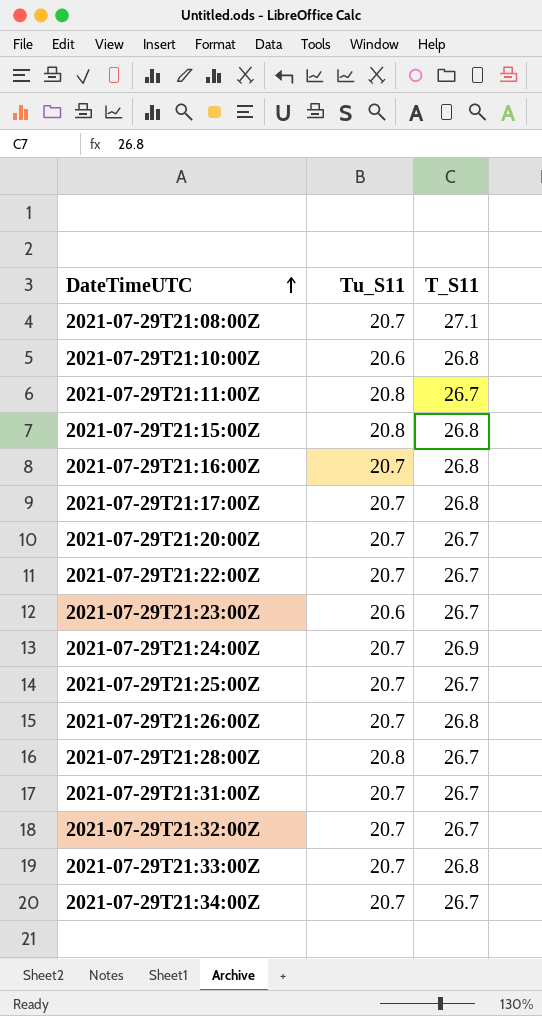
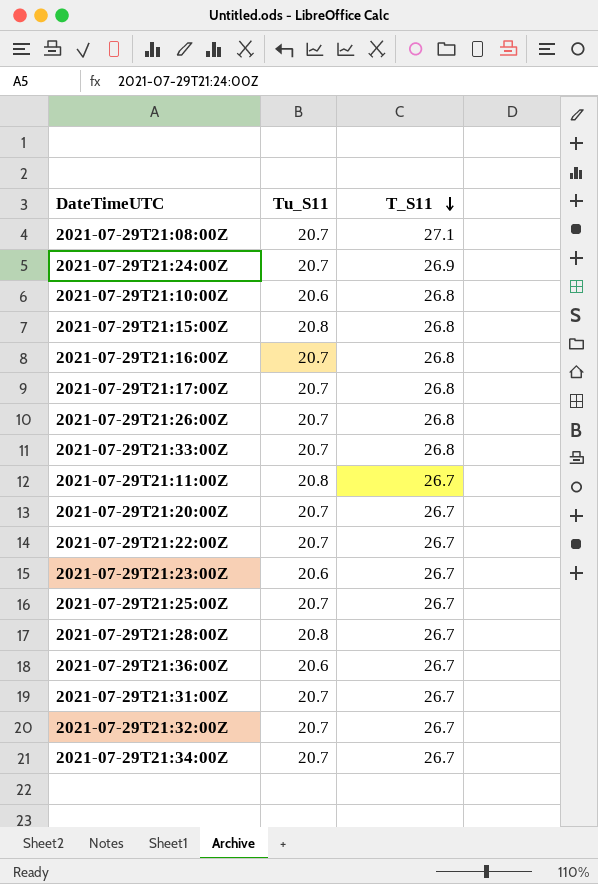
row order: DateTimeUTC ascending -> T_S11 descending
row 2021-07-29T21:36:00Z: none -> 20.6 | 26.7

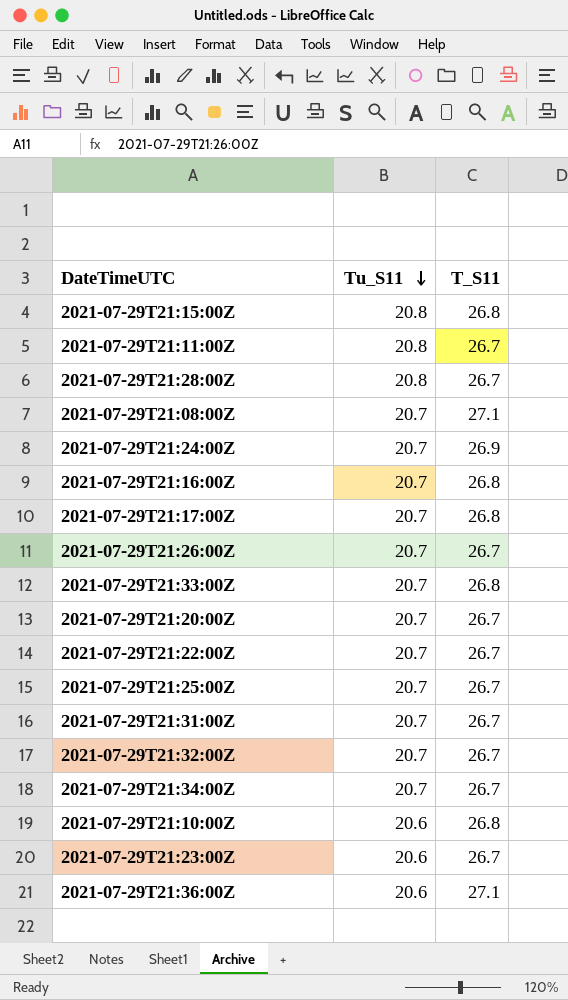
row order: T_S11 descending -> Tu_S11 descending
2021-07-29T21:26:00Z | T_S11: 26.8 -> 26.7
2021-07-29T21:36:00Z | T_S11: 26.7 -> 27.1

